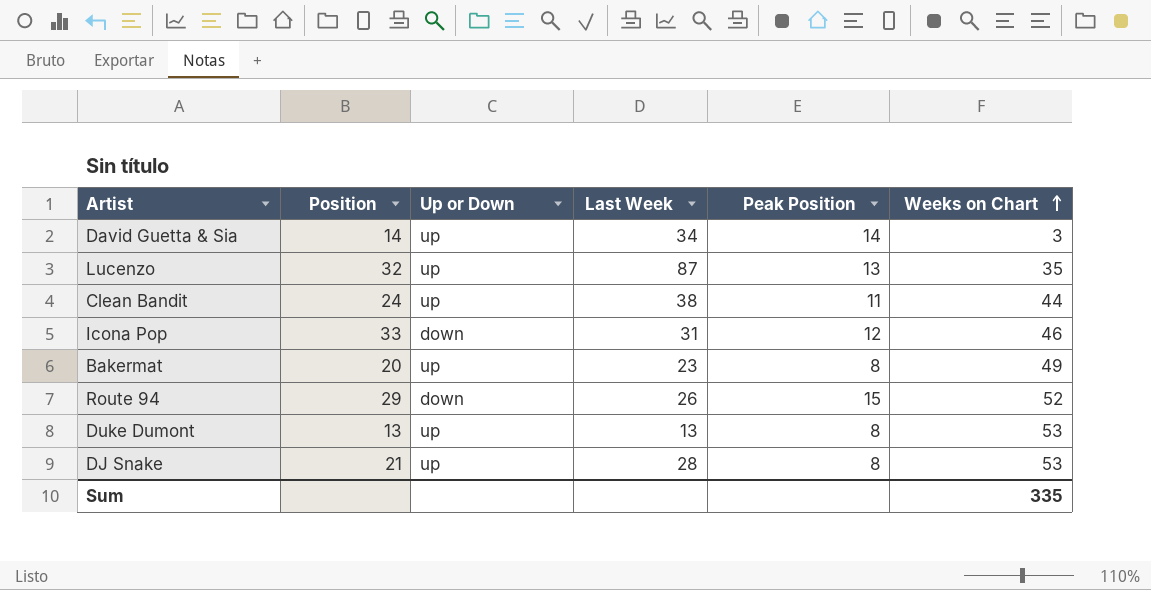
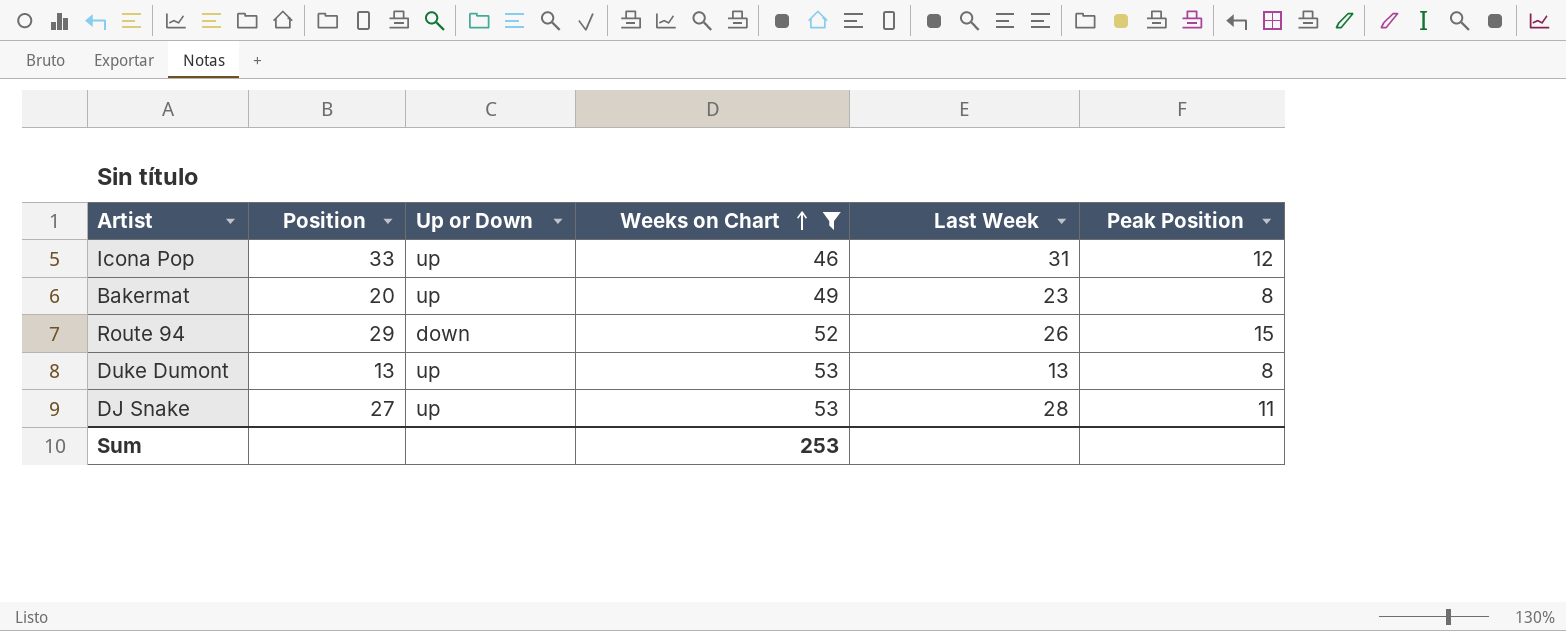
filter: none -> Weeks on Chart >= 46
column Weeks on Chart | position: 6 -> 4
Icona Pop | Up or Down: down -> up
DJ Snake | Position: 21 -> 27
DJ Snake | Peak Position: 8 -> 11
Sum | Weeks on Chart: 335 -> 253

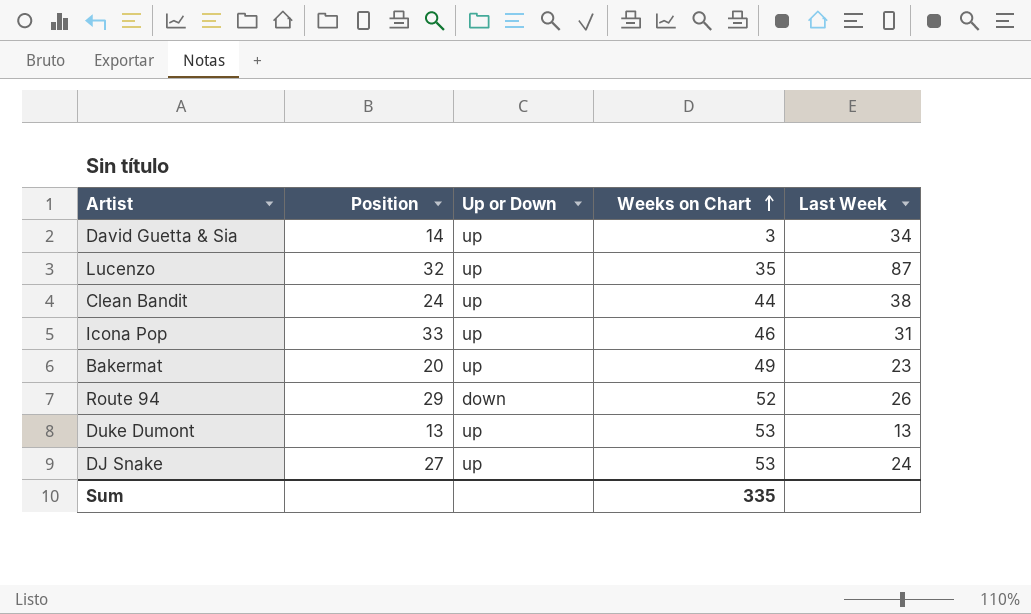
filter: Weeks on Chart >= 46 -> none
column Peak Position | position: 6 -> none
DJ Snake | Last Week: 28 -> 24
Sum | Weeks on Chart: 253 -> 335

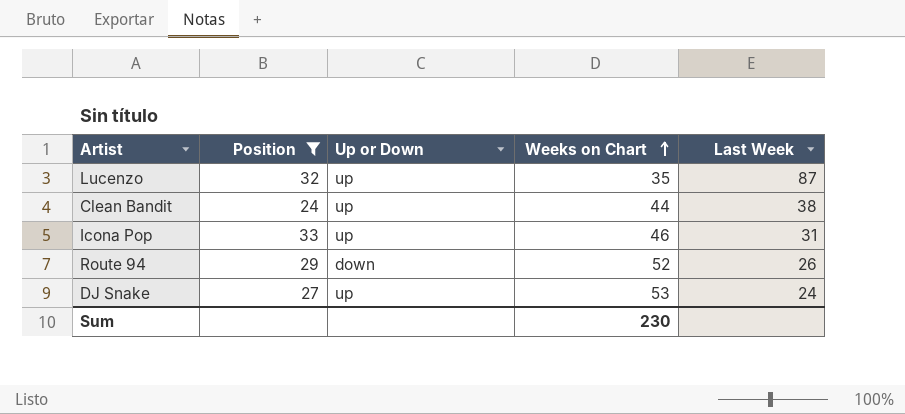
filter: none -> Position >= 24
Sum | Weeks on Chart: 335 -> 230

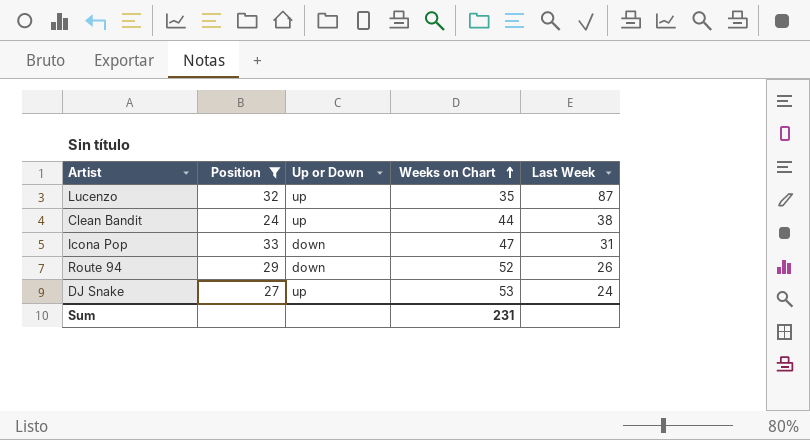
Icona Pop | Up or Down: up -> down
Icona Pop | Weeks on Chart: 46 -> 47
Sum | Weeks on Chart: 230 -> 231

